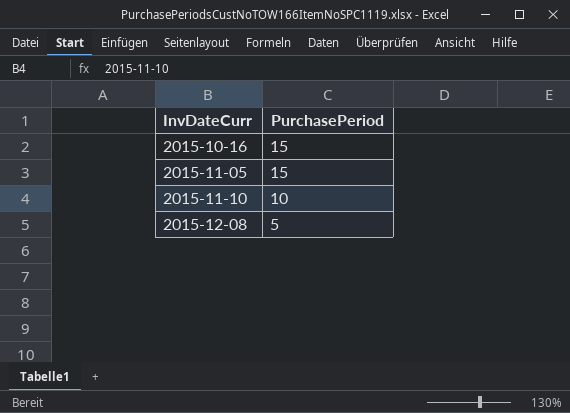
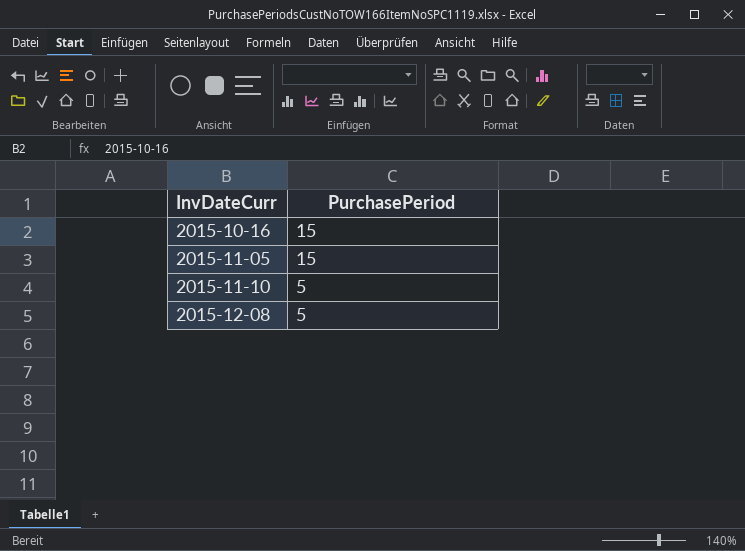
2015-11-10 | PurchasePeriod: 10 -> 5

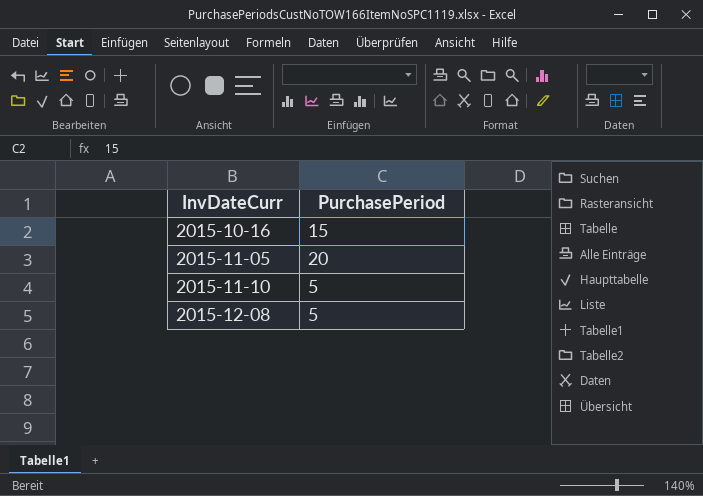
2015-11-05 | PurchasePeriod: 15 -> 20

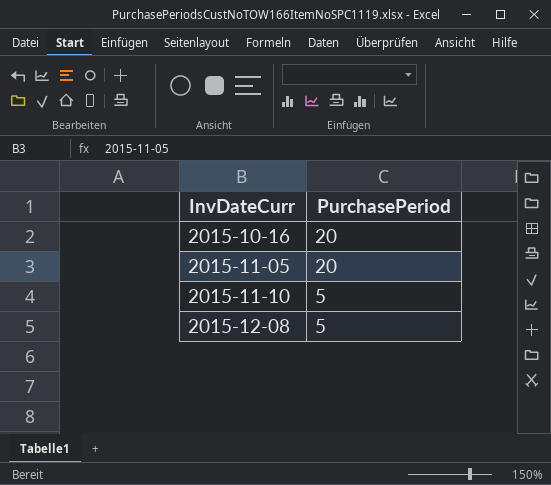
2015-10-16 | PurchasePeriod: 15 -> 20

